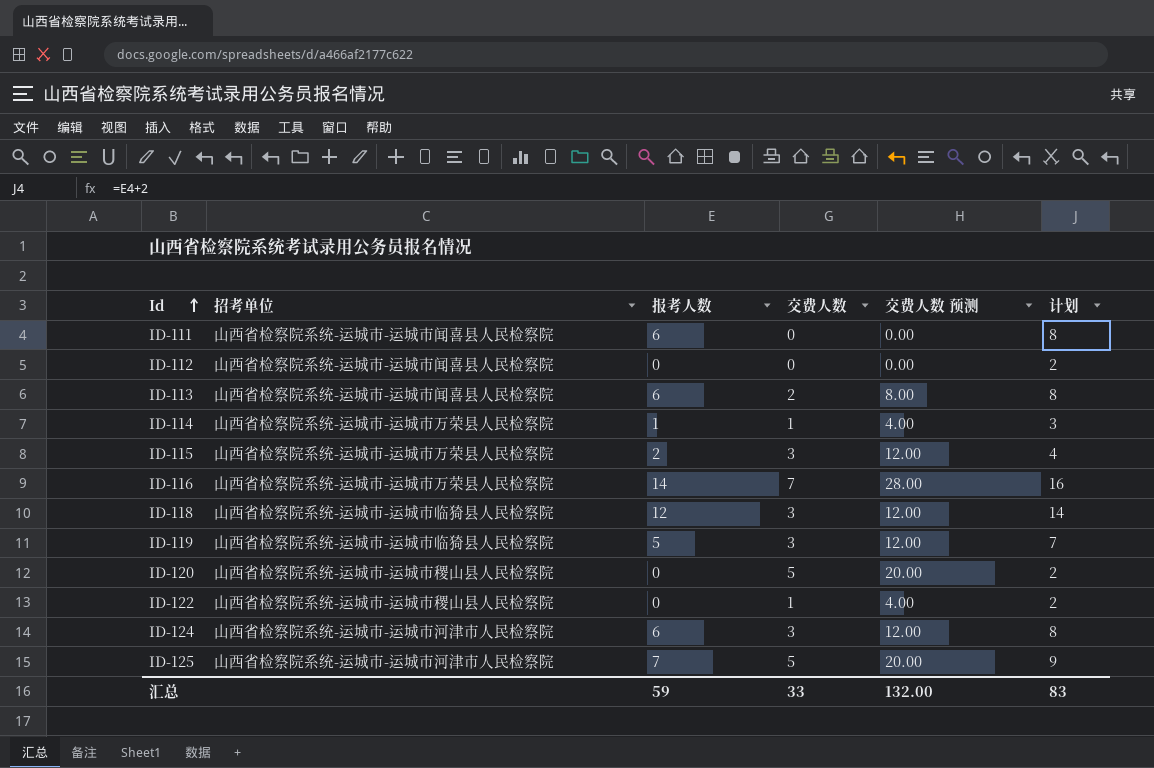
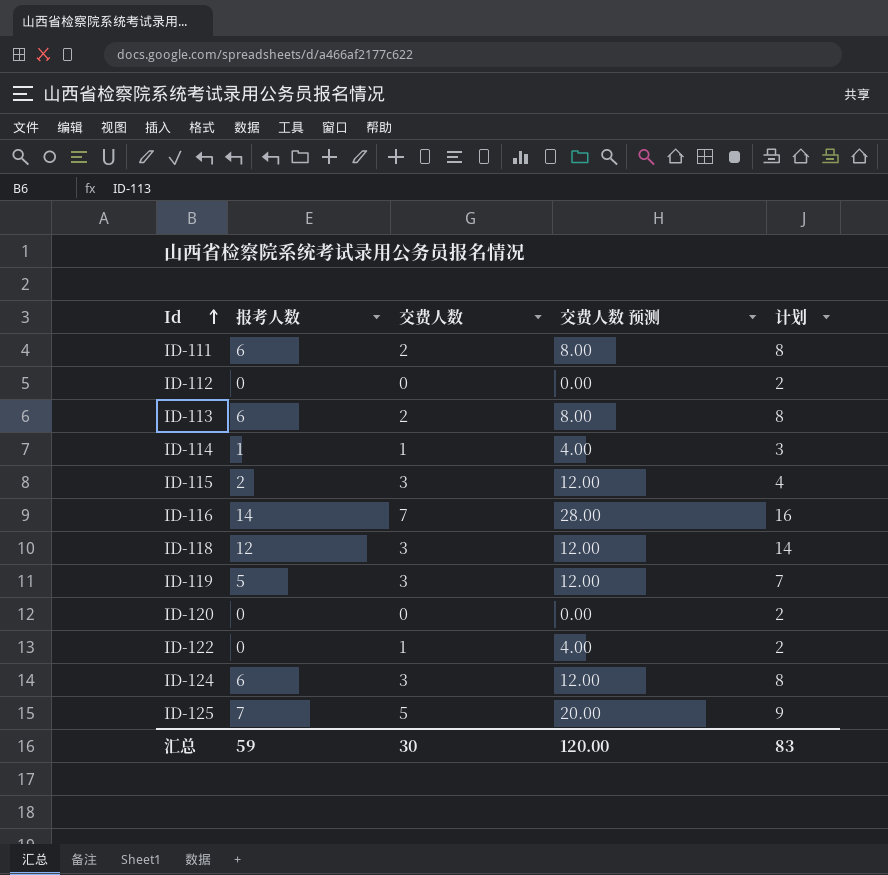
column 招考单位 | position: 2 -> none
ID-111 | 交费人数: 0 -> 2
ID-111 | 交费人数 预测: 0.00 -> 8.00
ID-120 | 交费人数: 5 -> 0
ID-120 | 交费人数 预测: 20.00 -> 0.00
汇总 | 交费人数: 33 -> 30
汇总 | 交费人数 预测: 132.00 -> 120.00

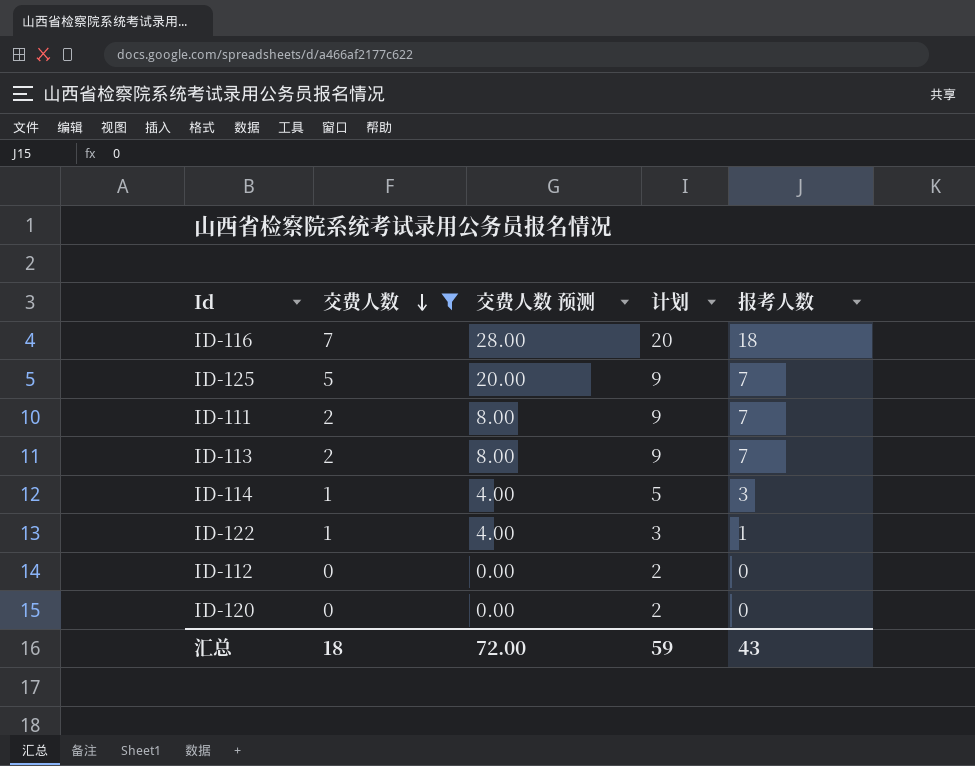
filter: none -> 交费人数 != 3
row order: Id ascending -> 交费人数 descending
column 报考人数 | position: 2 -> 5
ID-116 | 计划: 16 -> 20
ID-116 | 报考人数: 14 -> 18
ID-111 | 计划: 8 -> 9
ID-111 | 报考人数: 6 -> 7
ID-113 | 计划: 8 -> 9
ID-113 | 报考人数: 6 -> 7
ID-114 | 计划: 3 -> 5
ID-114 | 报考人数: 1 -> 3
ID-122 | 计划: 2 -> 3
ID-122 | 报考人数: 0 -> 1
汇总 | 交费人数: 30 -> 18
汇总 | 交费人数 预测: 120.00 -> 72.00
汇总 | 计划: 83 -> 59
汇总 | 报考人数: 59 -> 43

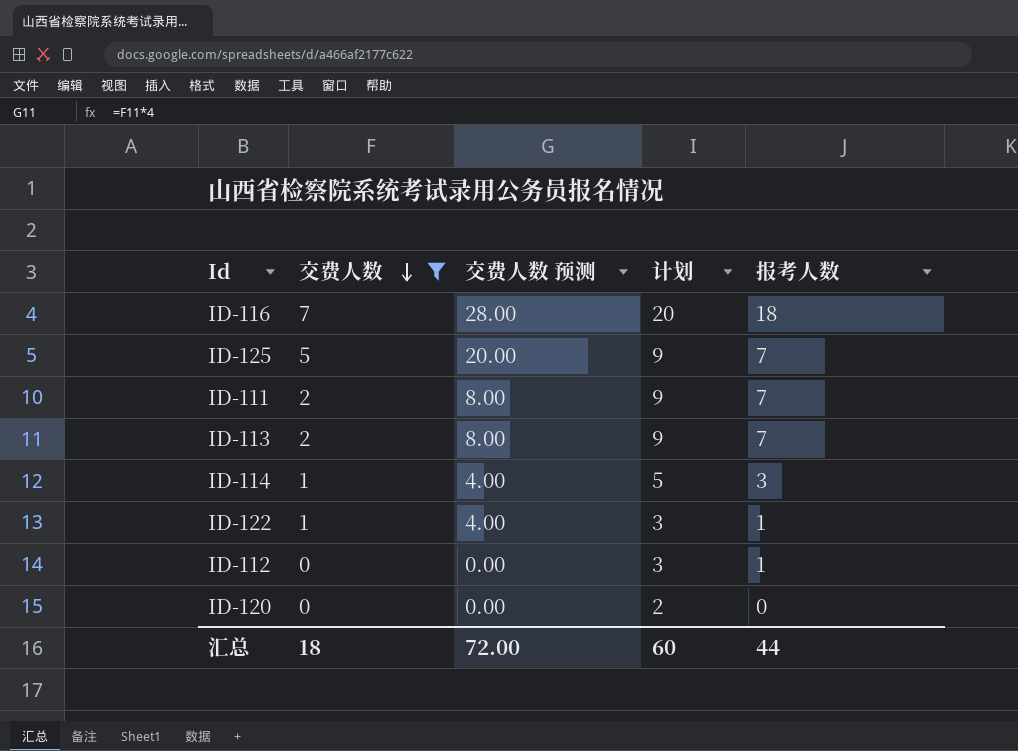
ID-112 | 计划: 2 -> 3
ID-112 | 报考人数: 0 -> 1
汇总 | 计划: 59 -> 60
汇总 | 报考人数: 43 -> 44

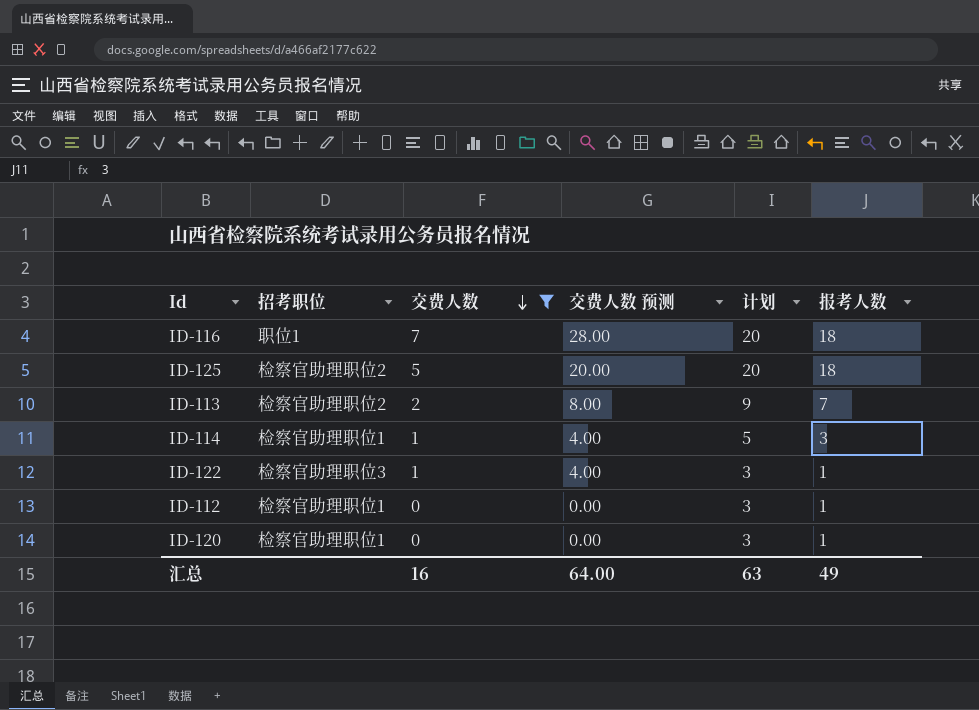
column 招考职位 | position: none -> 2
row ID-111: 2 | 8.00 | 9 | 7 -> none
ID-125 | 计划: 9 -> 20
ID-125 | 报考人数: 7 -> 18
ID-120 | 计划: 2 -> 3
ID-120 | 报考人数: 0 -> 1
汇总 | 交费人数: 18 -> 16
汇总 | 交费人数 预测: 72.00 -> 64.00
汇总 | 计划: 60 -> 63
汇总 | 报考人数: 44 -> 49

